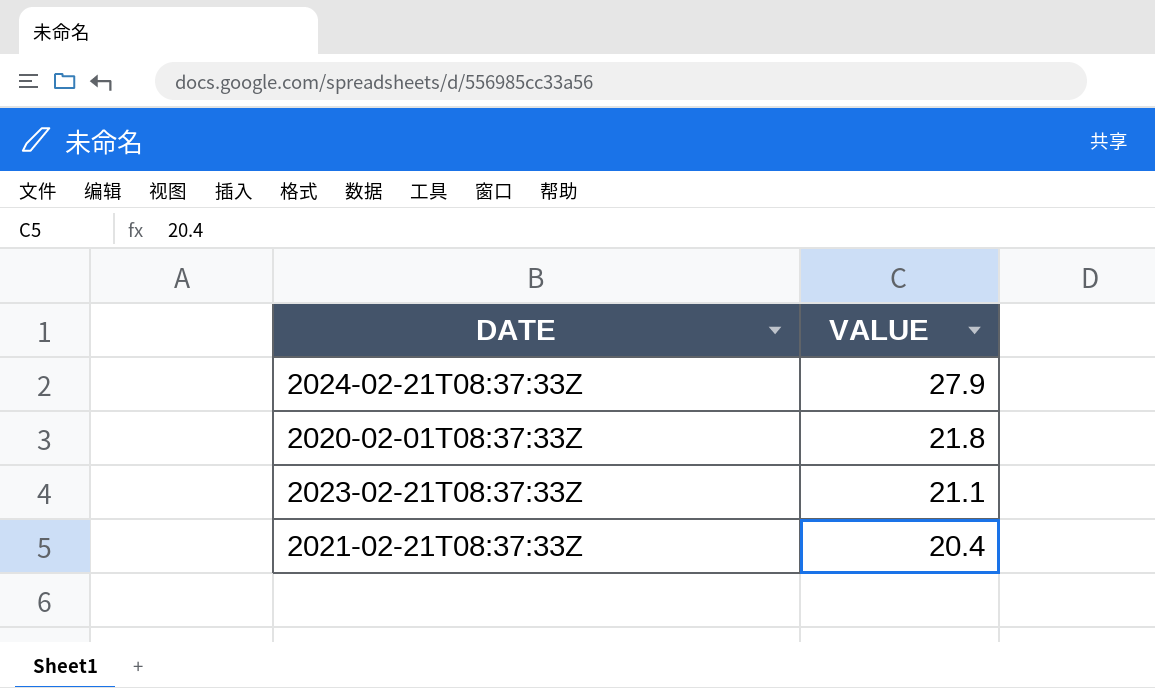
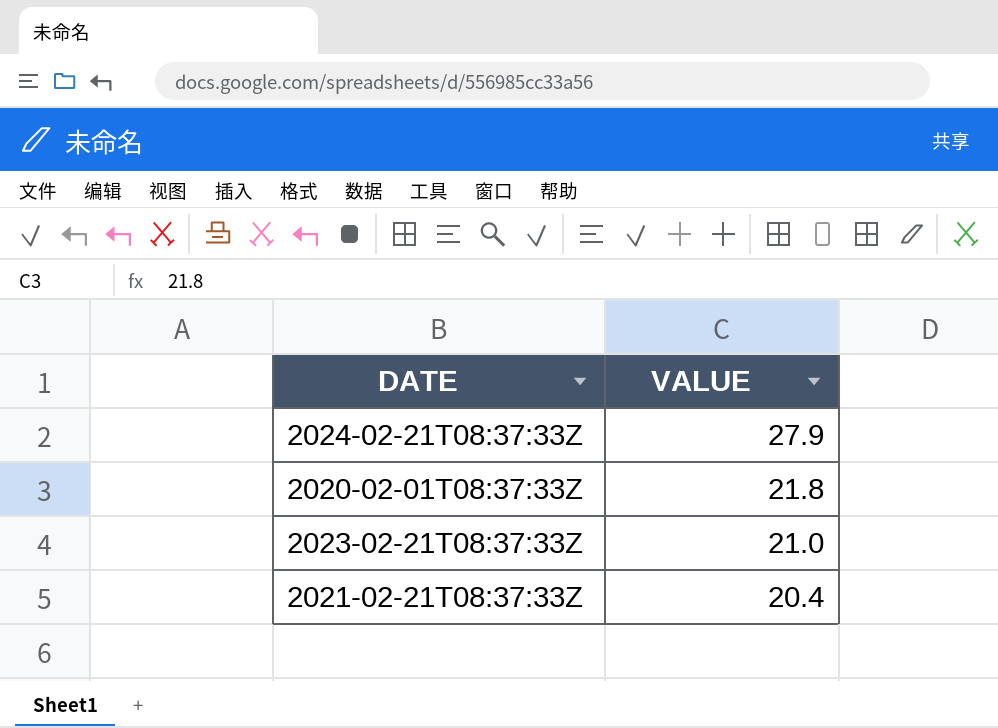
2023-02-21T08:37:33Z | VALUE: 21.1 -> 21.0

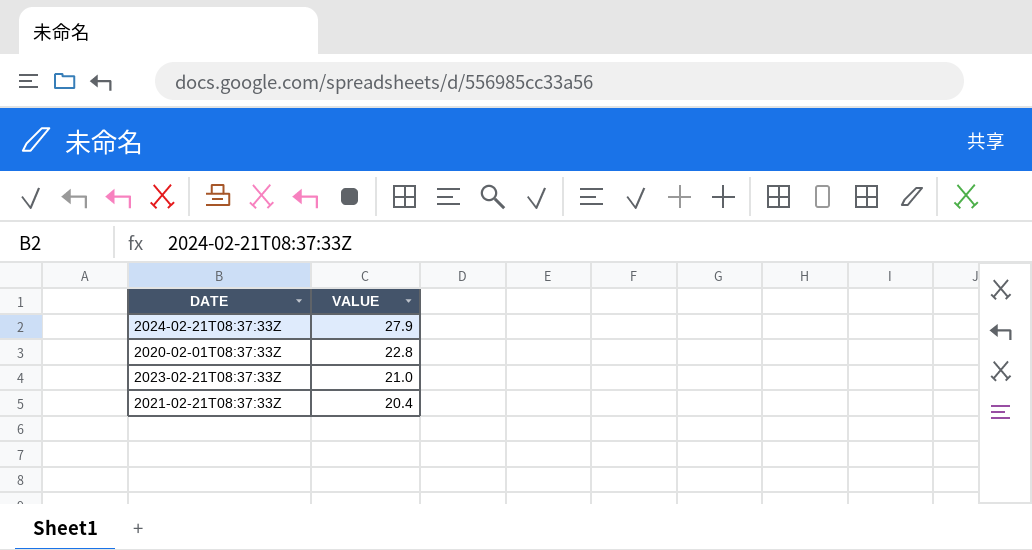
2020-02-01T08:37:33Z | VALUE: 21.8 -> 22.8

